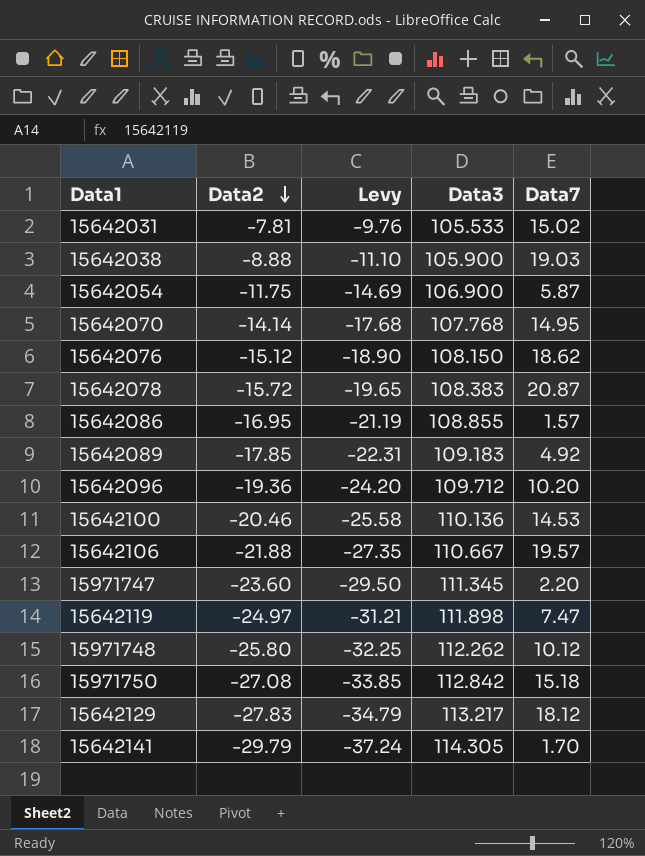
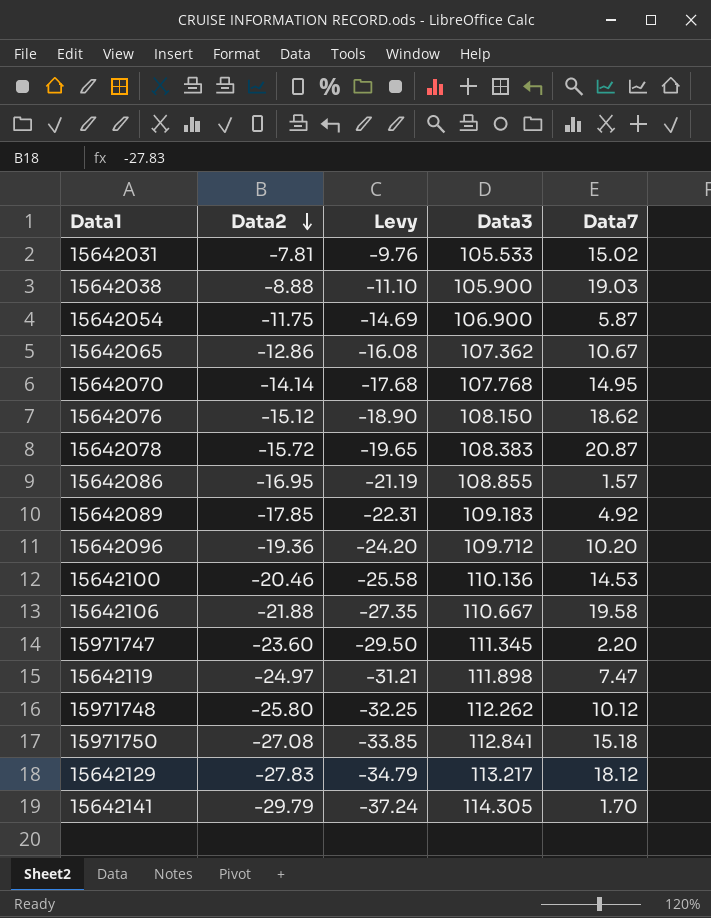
row 15642065: none -> -12.86 | -16.08 | 107.362 | 10.67
15642106 | Data7: 19.57 -> 19.58
15971750 | Data3: 112.842 -> 112.841

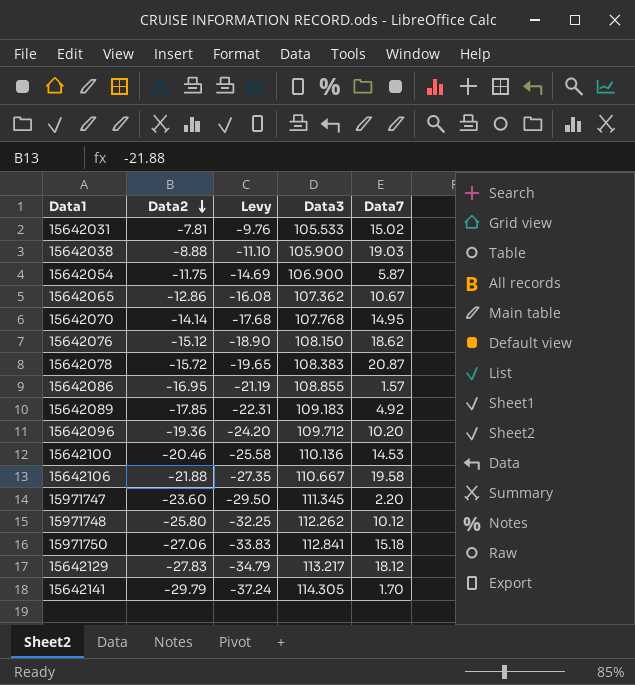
row 15642119: -24.97 | -31.21 | 111.898 | 7.47 -> none
15971750 | Data2: -27.08 -> -27.06
15971750 | Levy: -33.85 -> -33.83

